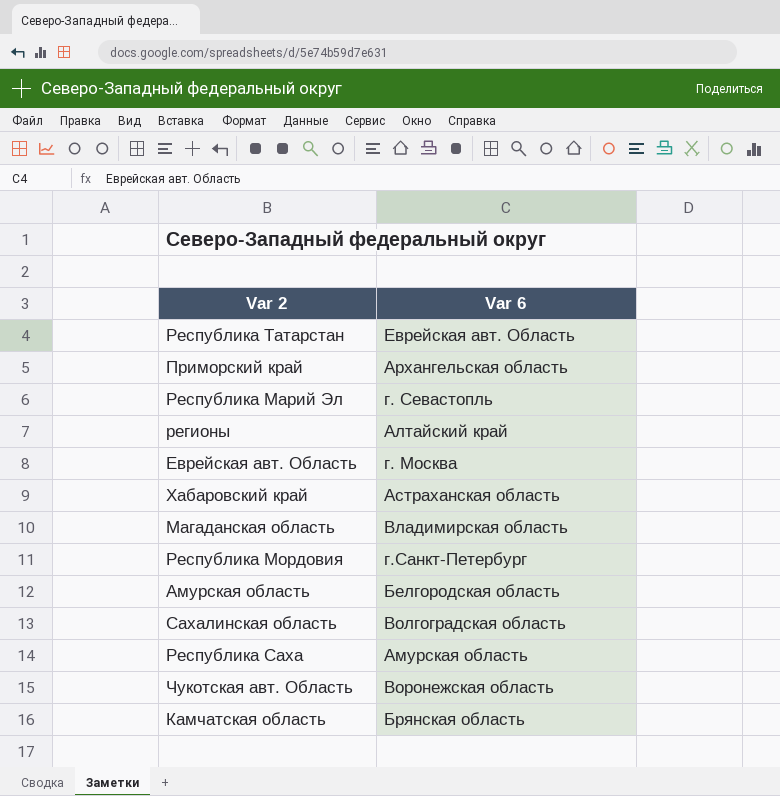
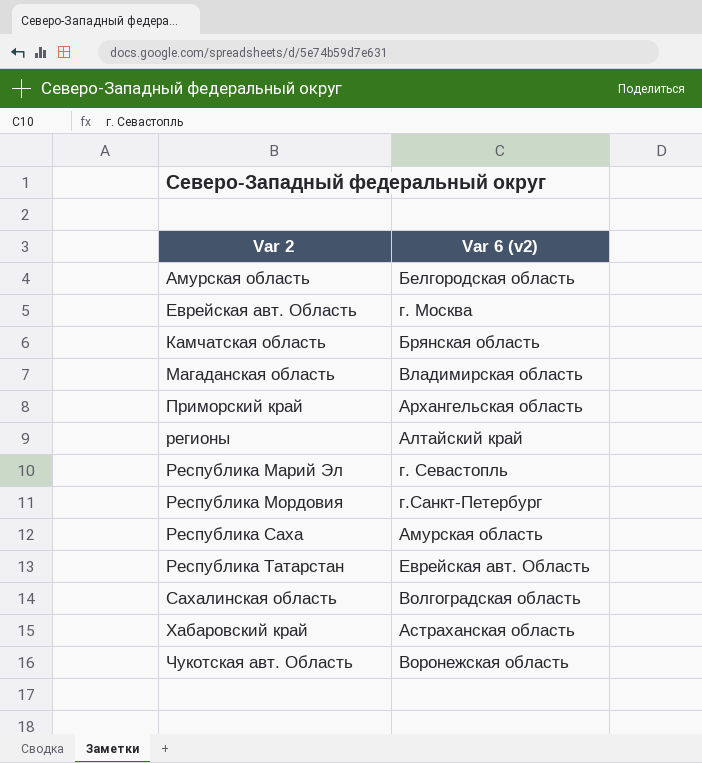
row order: none -> Var 2 ascending
column name: Var 6 -> Var 6 (v2)

